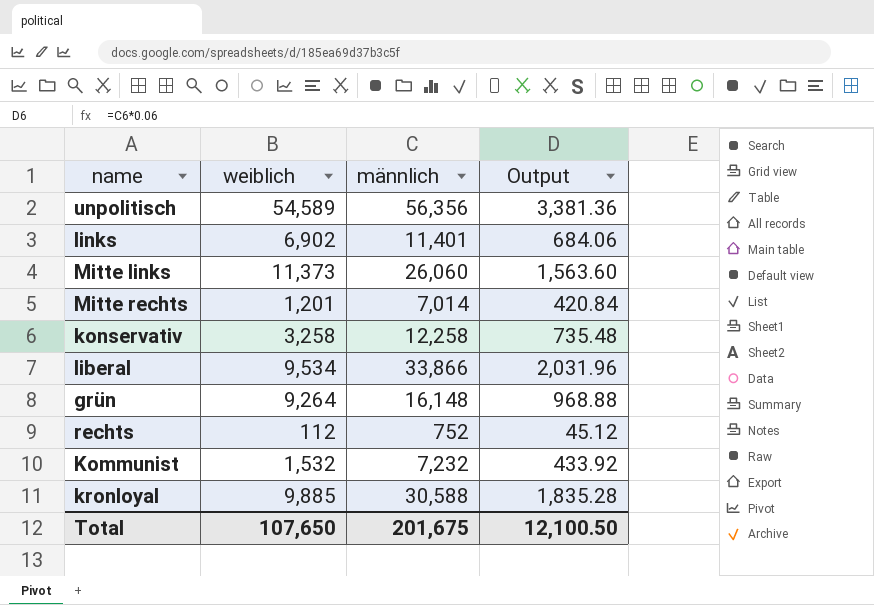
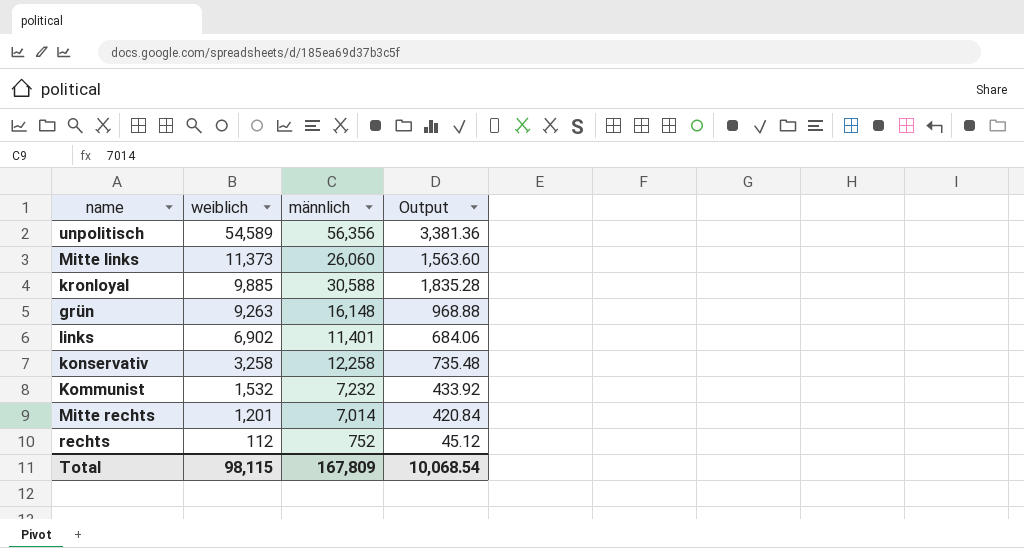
row order: none -> weiblich descending
row liberal: 9,534 | 33,866 | 2,031.96 -> none
grün | weiblich: 9,264 -> 9,263
Total | weiblich: 107,650 -> 98,115
Total | männlich: 201,675 -> 167,809
Total | Output: 12,100.50 -> 10,068.54

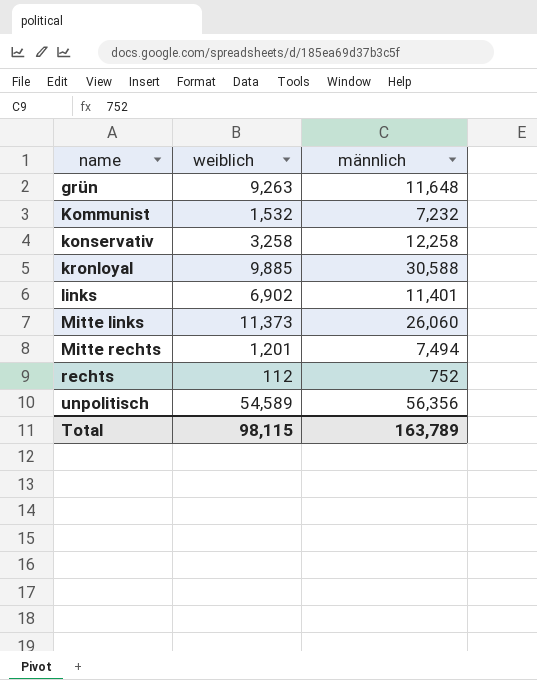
row order: weiblich descending -> name ascending
column Output | formula: [männlich] * 0.06 -> none
grün | männlich: 16,148 -> 11,648
Mitte rechts | männlich: 7,014 -> 7,494
Total | männlich: 167,809 -> 163,789

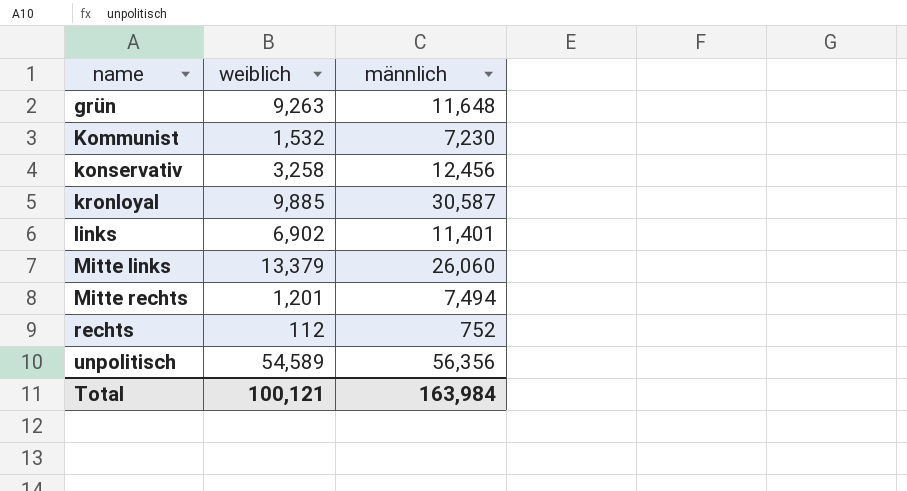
Kommunist | männlich: 7,232 -> 7,230
konservativ | männlich: 12,258 -> 12,456
kronloyal | männlich: 30,588 -> 30,587
Mitte links | weiblich: 11,373 -> 13,379
Total | weiblich: 98,115 -> 100,121
Total | männlich: 163,789 -> 163,984

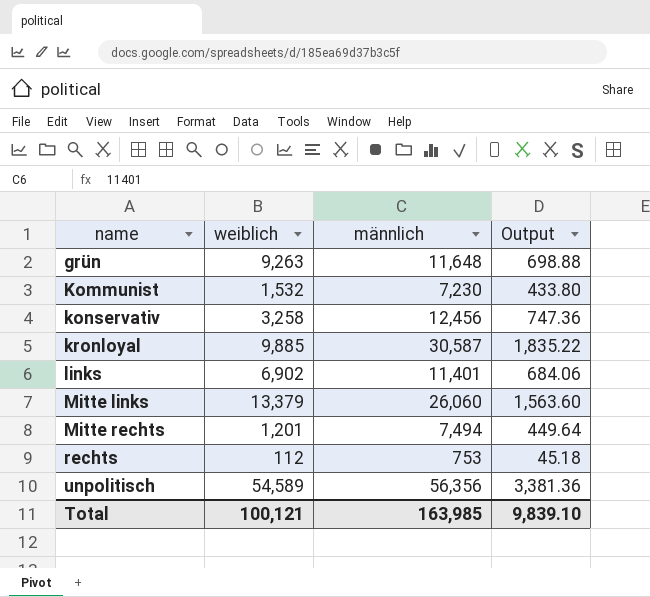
column Output | formula: none -> [männlich] * 0.06
rechts | männlich: 752 -> 753
Total | männlich: 163,984 -> 163,985

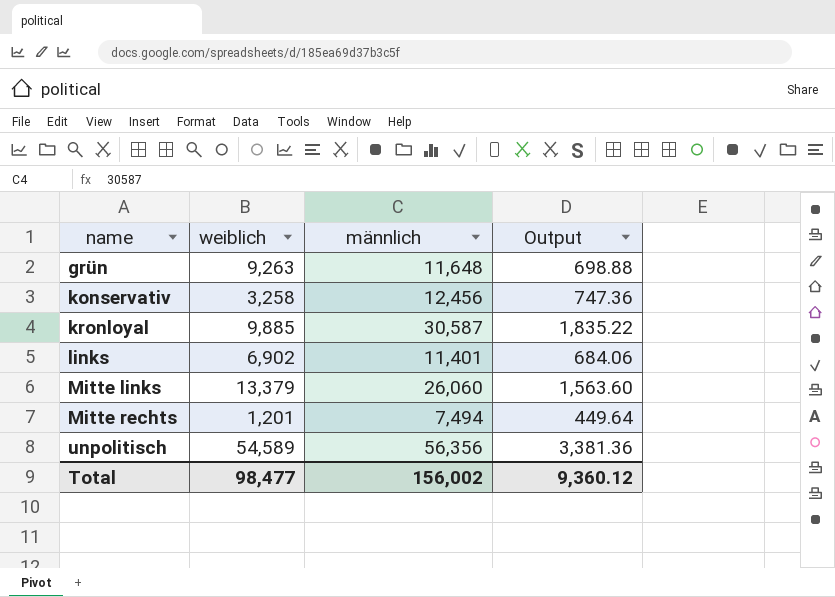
row Kommunist: 1,532 | 7,230 | 433.80 -> none
row rechts: 112 | 753 | 45.18 -> none
Total | weiblich: 100,121 -> 98,477
Total | männlich: 163,985 -> 156,002
Total | Output: 9,839.10 -> 9,360.12

